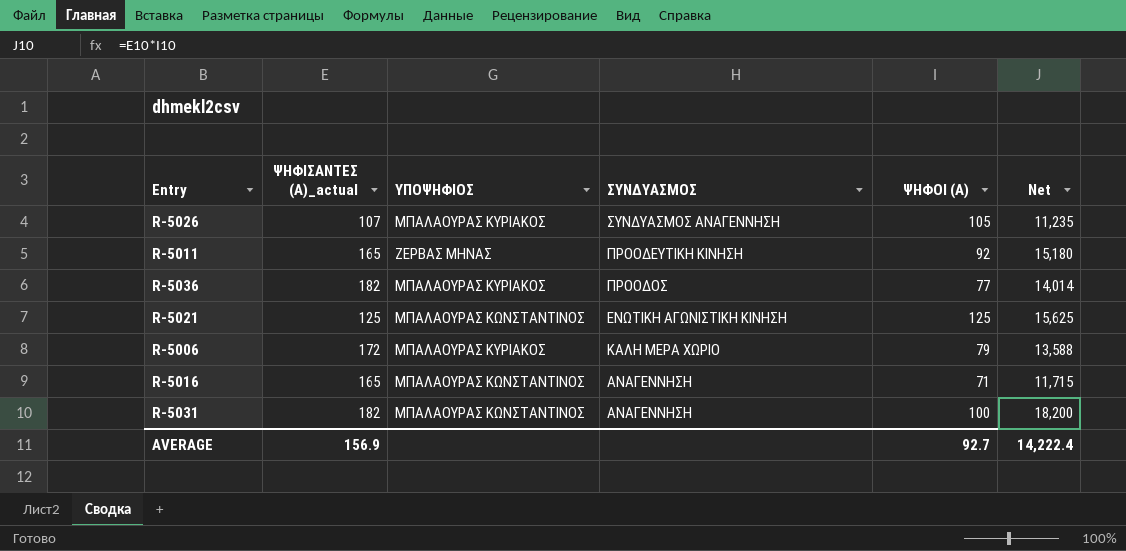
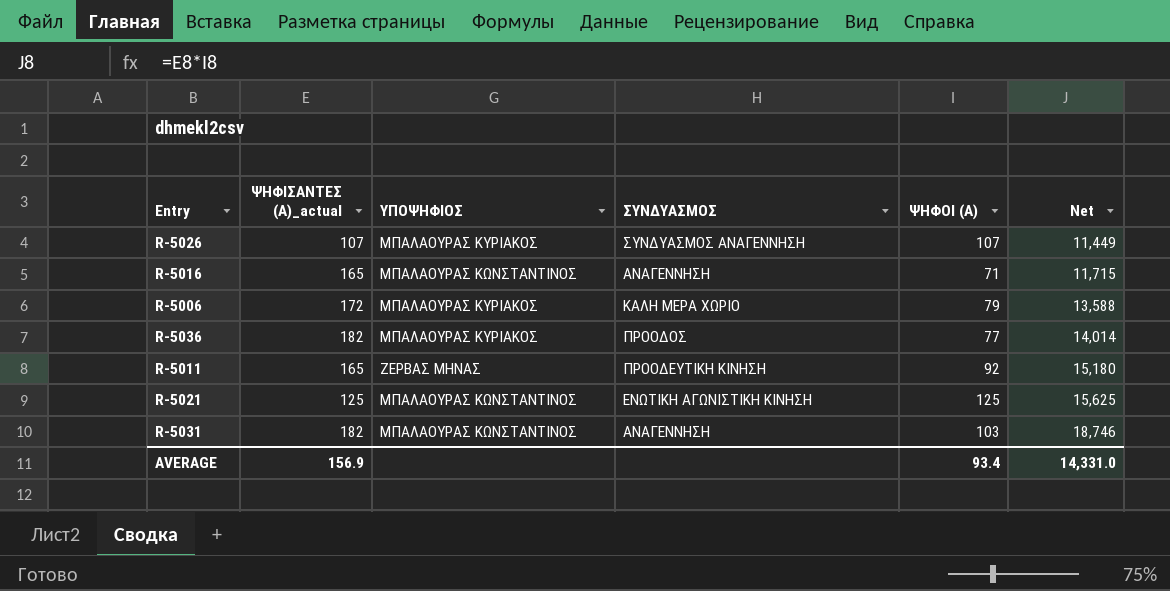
row order: none -> Net ascending
R-5026 | ΨΗΦΟΙ (Α): 105 -> 107
R-5026 | Net: 11,235 -> 11,449
R-5031 | ΨΗΦΟΙ (Α): 100 -> 103
R-5031 | Net: 18,200 -> 18,746
AVERAGE | ΨΗΦΟΙ (Α): 92.7 -> 93.4
AVERAGE | Net: 14,222.4 -> 14,331.0

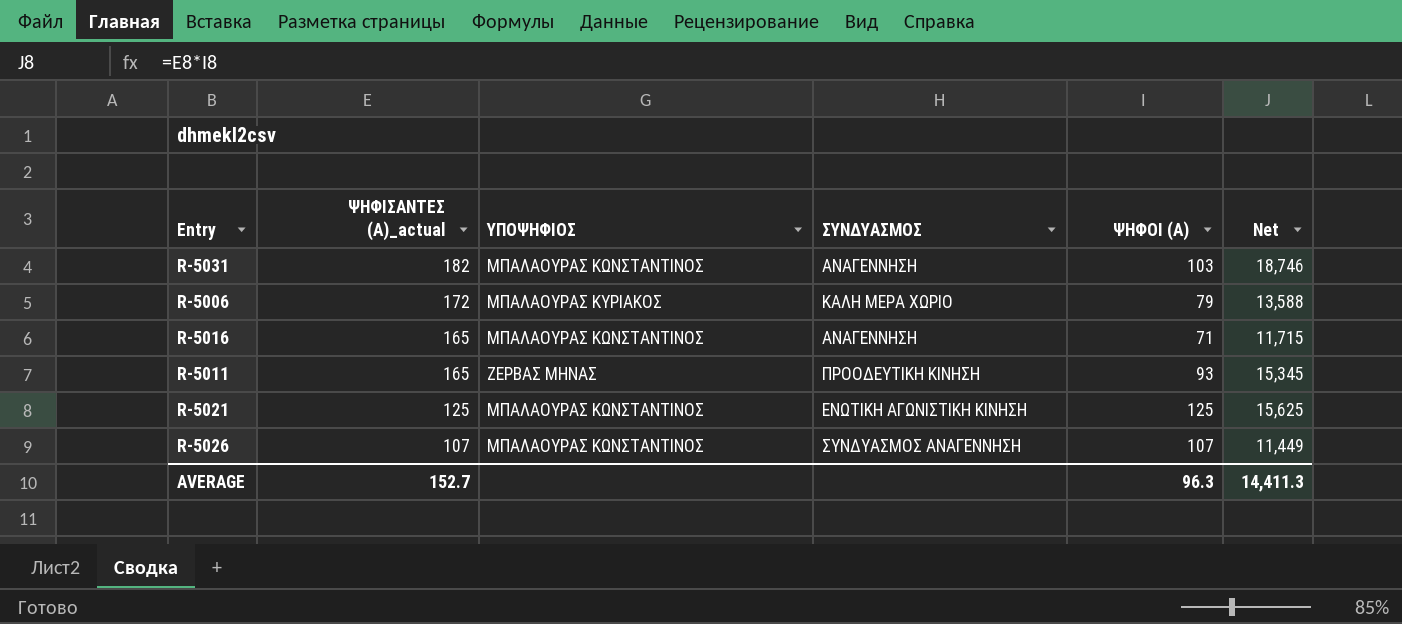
row order: Net ascending -> ΨΗΦΙΣΑΝΤΕΣ (Α)_actual descending
row R-5036: 182 | ΜΠΑΛΑΟΥΡΑΣ ΚΥΡΙΑΚΟΣ | ΠΡΟΟΔΟΣ | 77 | 14,014 -> none
R-5011 | ΨΗΦΟΙ (Α): 92 -> 93
R-5011 | Net: 15,180 -> 15,345
R-5026 | ΥΠΟΨΗΦΙΟΣ: ΜΠΑΛΑΟΥΡΑΣ ΚΥΡΙΑΚΟΣ -> ΜΠΑΛΑΟΥΡΑΣ ΚΩΝΣΤΑΝΤΙΝΟΣ
AVERAGE | ΨΗΦΙΣΑΝΤΕΣ (Α)_actual: 156.9 -> 152.7
AVERAGE | ΨΗΦΟΙ (Α): 93.4 -> 96.3
AVERAGE | Net: 14,331.0 -> 14,411.3

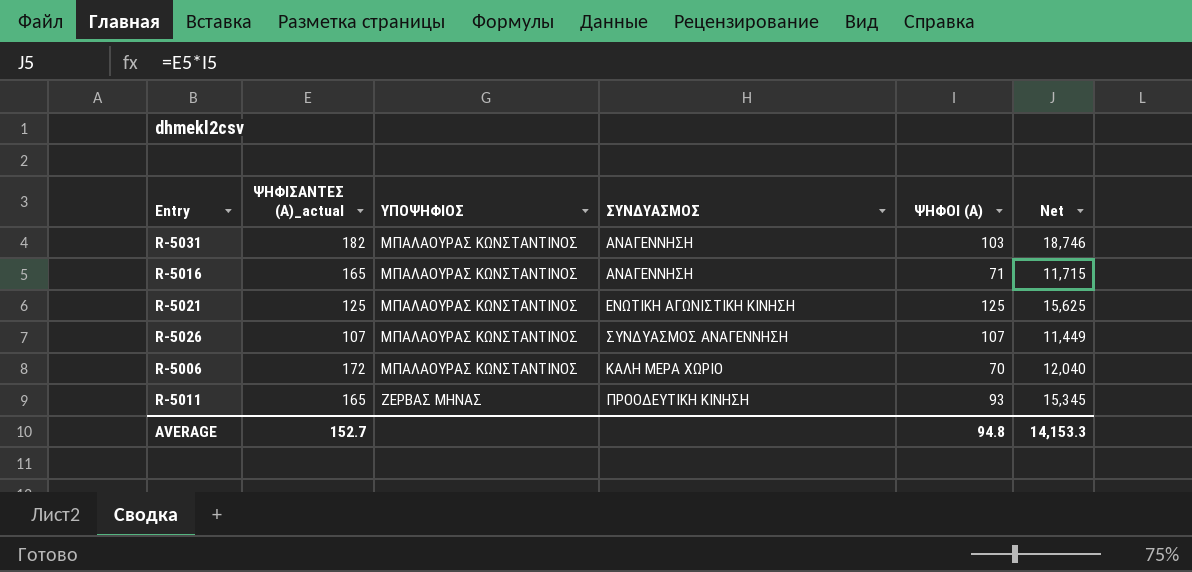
row order: ΨΗΦΙΣΑΝΤΕΣ (Α)_actual descending -> ΥΠΟΨΗΦΙΟΣ descending
R-5006 | ΥΠΟΨΗΦΙΟΣ: ΜΠΑΛΑΟΥΡΑΣ ΚΥΡΙΑΚΟΣ -> ΜΠΑΛΑΟΥΡΑΣ ΚΩΝΣΤΑΝΤΙΝΟΣ
R-5006 | ΨΗΦΟΙ (Α): 79 -> 70
R-5006 | Net: 13,588 -> 12,040
AVERAGE | ΨΗΦΟΙ (Α): 96.3 -> 94.8
AVERAGE | Net: 14,411.3 -> 14,153.3

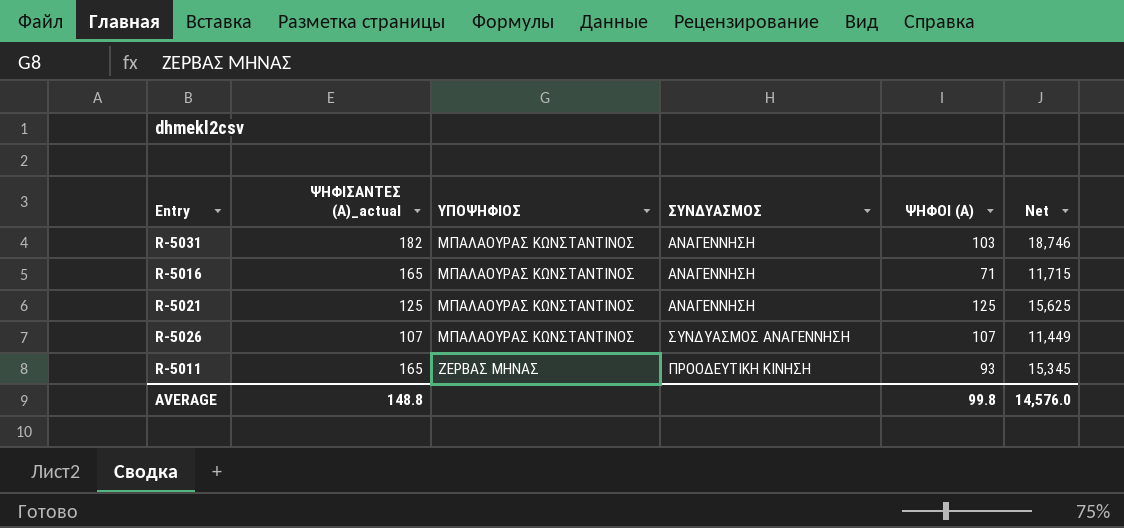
row R-5006: 172 | ΜΠΑΛΑΟΥΡΑΣ ΚΩΝΣΤΑΝΤΙΝΟΣ | ΚΑΛΗ ΜΕΡΑ ΧΩΡΙΟ | 70 | 12,040 -> none
R-5021 | ΣΥΝΔΥΑΣΜΟΣ: ΕΝΩΤΙΚΗ ΑΓΩΝΙΣΤΙΚΗ ΚΙΝΗΣΗ -> ΑΝΑΓΕΝΝΗΣΗ
AVERAGE | ΨΗΦΙΣΑΝΤΕΣ (Α)_actual: 152.7 -> 148.8
AVERAGE | ΨΗΦΟΙ (Α): 94.8 -> 99.8
AVERAGE | Net: 14,153.3 -> 14,576.0

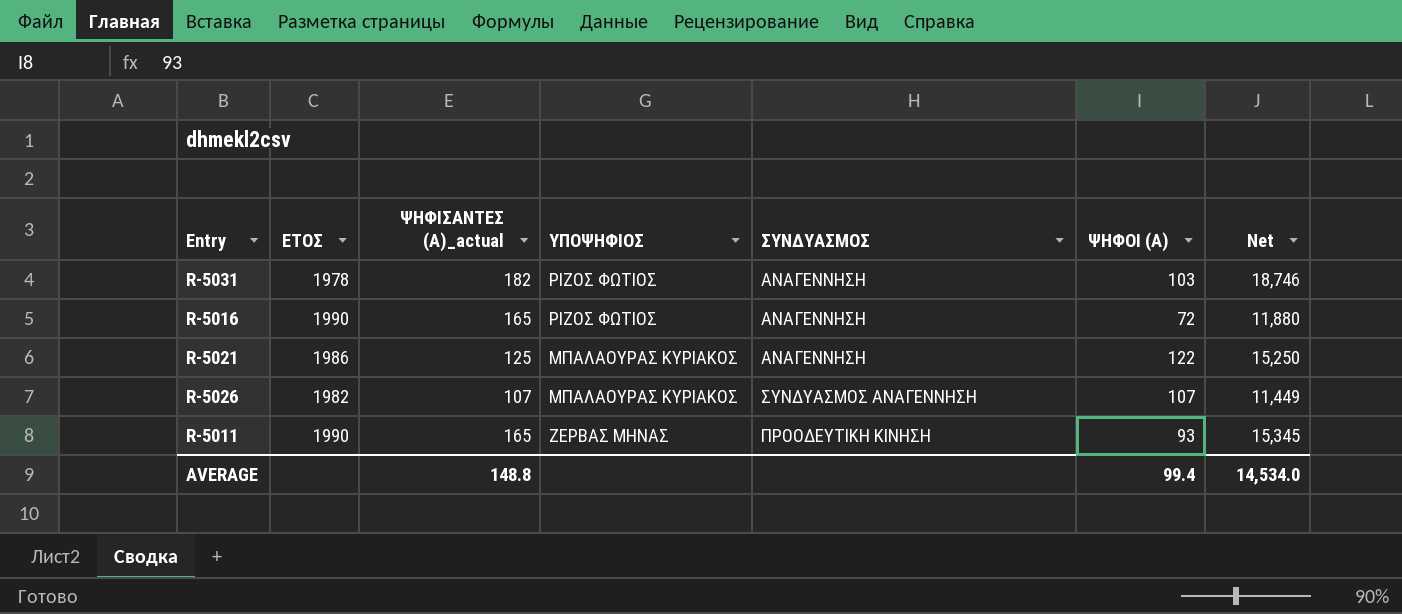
column ΕΤΟΣ | position: none -> 2
R-5031 | ΥΠΟΨΗΦΙΟΣ: ΜΠΑΛΑΟΥΡΑΣ ΚΩΝΣΤΑΝΤΙΝΟΣ -> ΡΙΖΟΣ ΦΩΤΙΟΣ
R-5016 | ΥΠΟΨΗΦΙΟΣ: ΜΠΑΛΑΟΥΡΑΣ ΚΩΝΣΤΑΝΤΙΝΟΣ -> ΡΙΖΟΣ ΦΩΤΙΟΣ
R-5016 | ΨΗΦΟΙ (Α): 71 -> 72
R-5016 | Net: 11,715 -> 11,880
R-5021 | ΥΠΟΨΗΦΙΟΣ: ΜΠΑΛΑΟΥΡΑΣ ΚΩΝΣΤΑΝΤΙΝΟΣ -> ΜΠΑΛΑΟΥΡΑΣ ΚΥΡΙΑΚΟΣ
R-5021 | ΨΗΦΟΙ (Α): 125 -> 122
R-5021 | Net: 15,625 -> 15,250
R-5026 | ΥΠΟΨΗΦΙΟΣ: ΜΠΑΛΑΟΥΡΑΣ ΚΩΝΣΤΑΝΤΙΝΟΣ -> ΜΠΑΛΑΟΥΡΑΣ ΚΥΡΙΑΚΟΣ
AVERAGE | ΨΗΦΟΙ (Α): 99.8 -> 99.4
AVERAGE | Net: 14,576.0 -> 14,534.0

